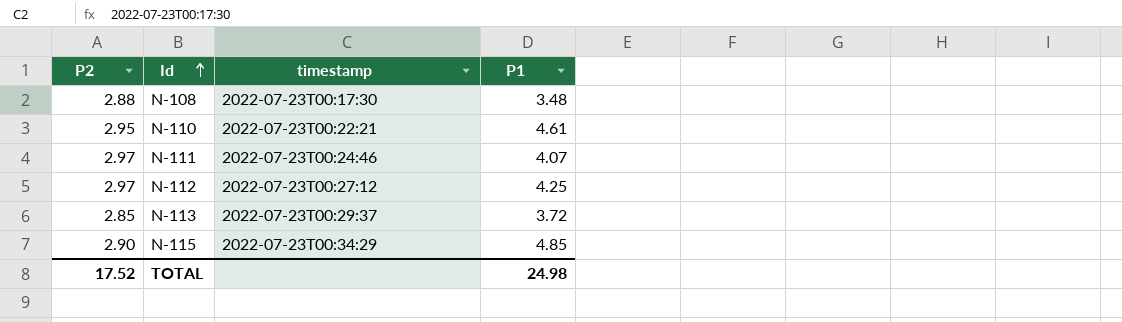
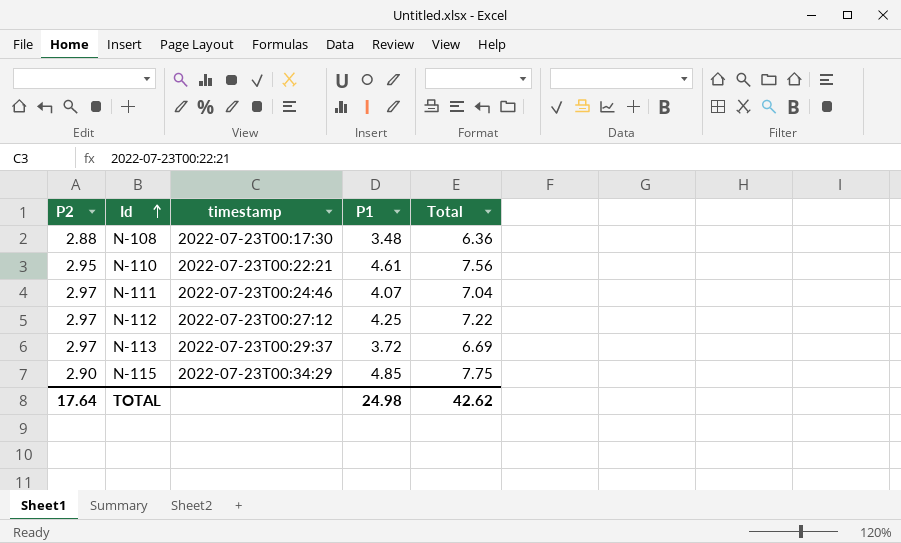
column Total | formula: none -> [P2] + [P1]
N-113 | P2: 2.85 -> 2.97
TOTAL | P2: 17.52 -> 17.64

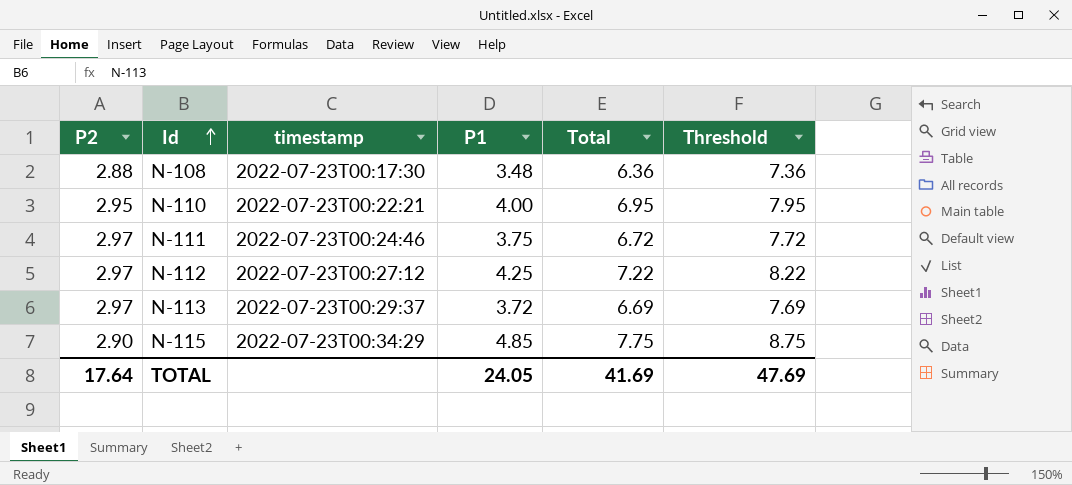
column Threshold | formula: none -> [Total] + 1
N-110 | P1: 4.61 -> 4.00
N-110 | Total: 7.56 -> 6.95
N-111 | P1: 4.07 -> 3.75
N-111 | Total: 7.04 -> 6.72
TOTAL | P1: 24.98 -> 24.05
TOTAL | Total: 42.62 -> 41.69

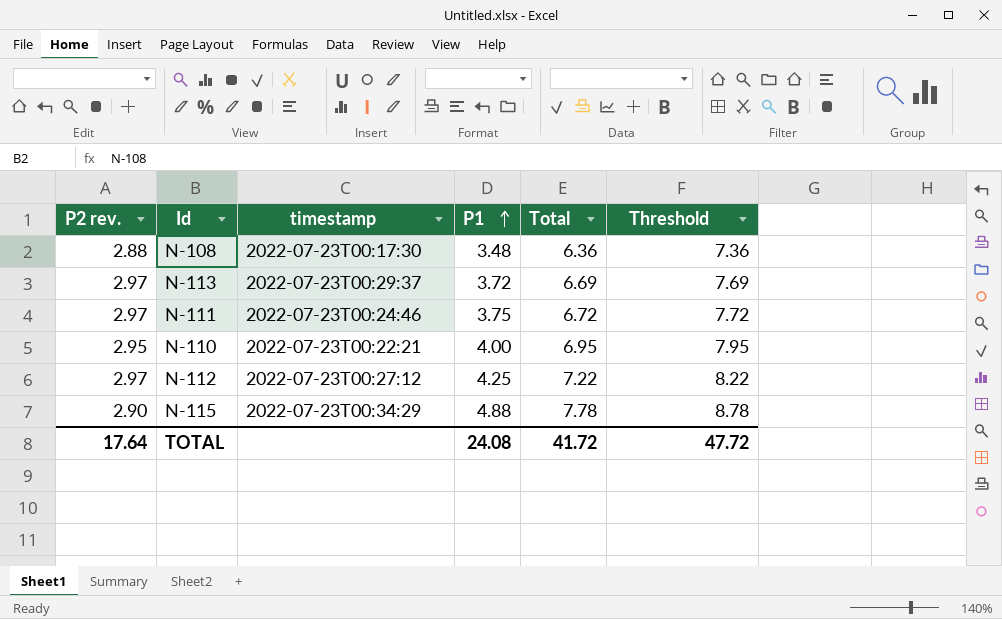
row order: Id ascending -> P1 ascending
column name: P2 -> P2 rev.
N-115 | P1: 4.85 -> 4.88
N-115 | Total: 7.75 -> 7.78
N-115 | Threshold: 8.75 -> 8.78
TOTAL | P1: 24.05 -> 24.08
TOTAL | Total: 41.69 -> 41.72
TOTAL | Threshold: 47.69 -> 47.72

